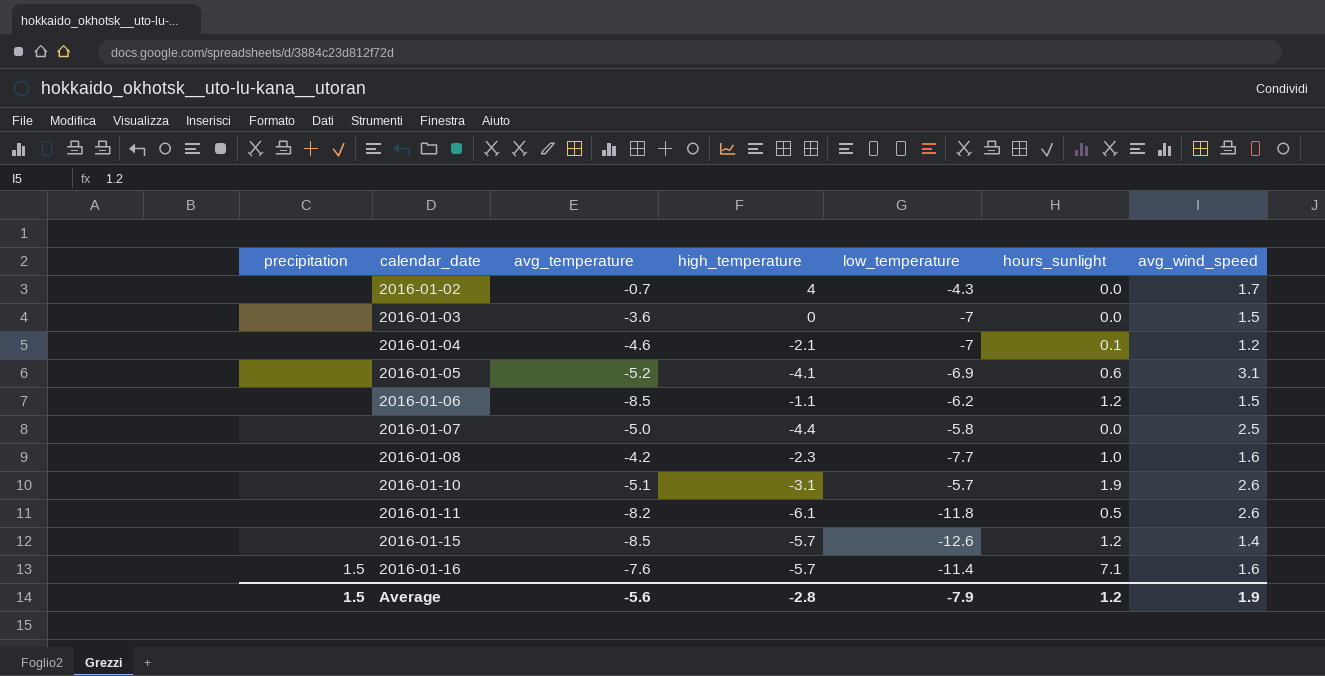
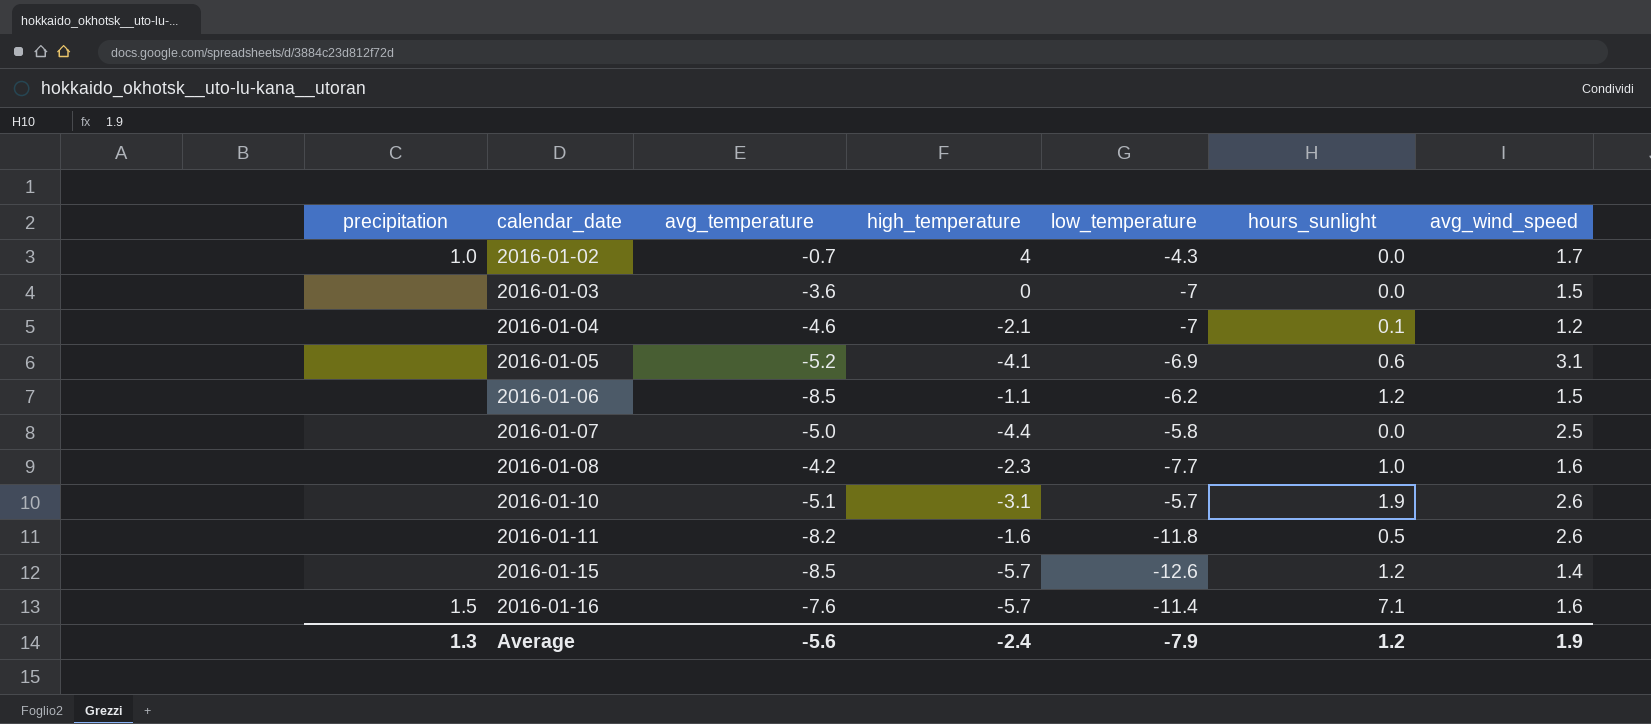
2016-01-02 | precipitation: none -> 1.0
2016-01-11 | high_temperature: -6.1 -> -1.6
Average | precipitation: 1.5 -> 1.3
Average | high_temperature: -2.8 -> -2.4

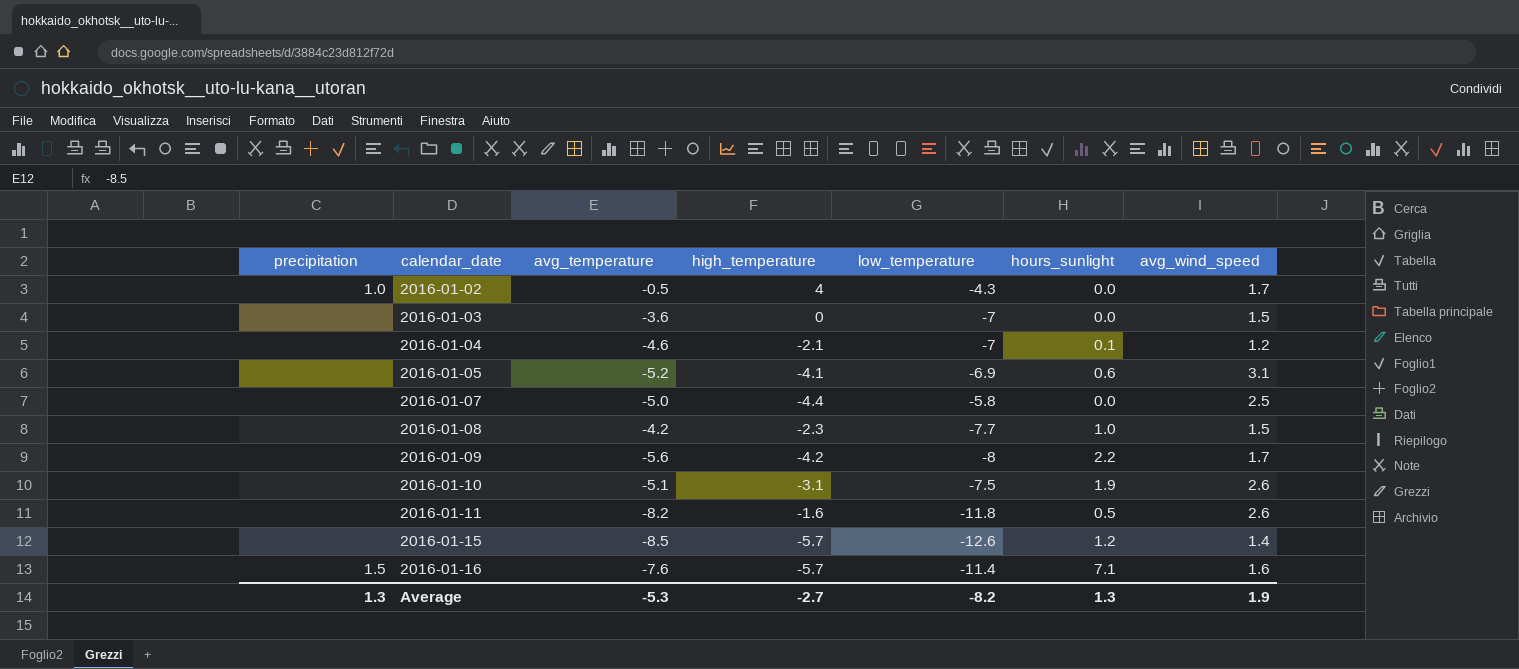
row 2016-01-06: none | -8.5 | -1.1 | -6.2 | 1.2 | 1.5 -> none
2016-01-02 | avg_temperature: -0.7 -> -0.5
2016-01-08 | avg_wind_speed: 1.6 -> 1.5
row 2016-01-09: none -> none | -5.6 | -4.2 | -8 | 2.2 | 1.7
2016-01-10 | low_temperature: -5.7 -> -7.5
Average | avg_temperature: -5.6 -> -5.3
Average | high_temperature: -2.4 -> -2.7
Average | low_temperature: -7.9 -> -8.2
Average | hours_sunlight: 1.2 -> 1.3

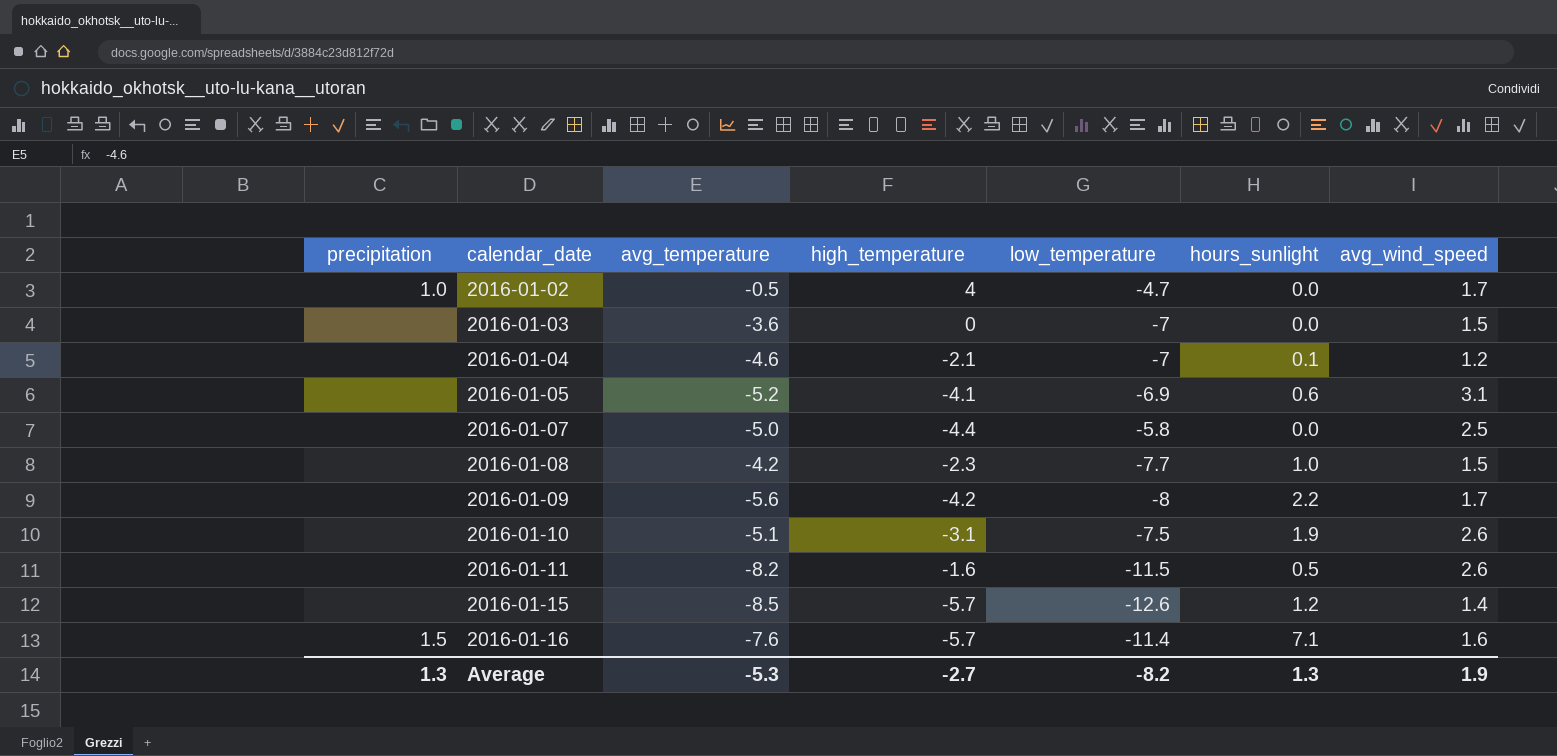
2016-01-02 | low_temperature: -4.3 -> -4.7
2016-01-11 | low_temperature: -11.8 -> -11.5

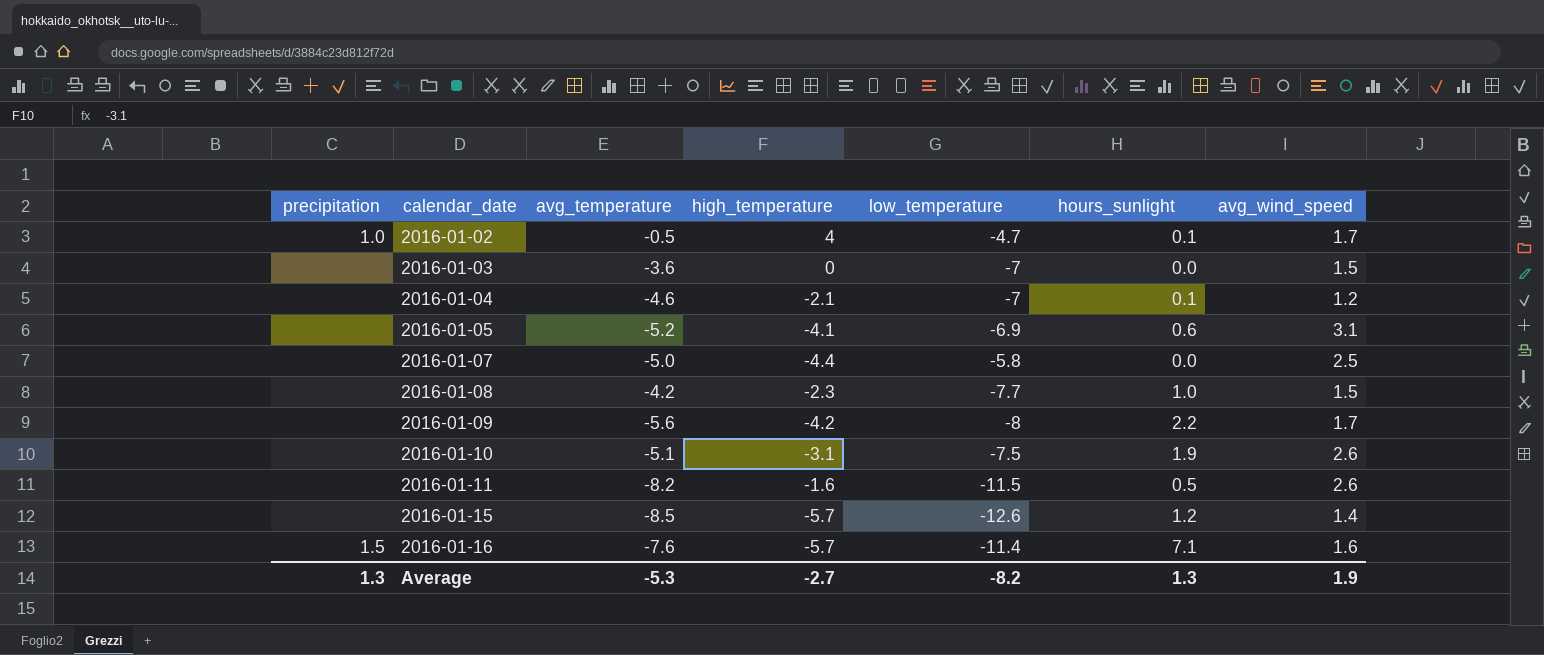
2016-01-02 | hours_sunlight: 0.0 -> 0.1

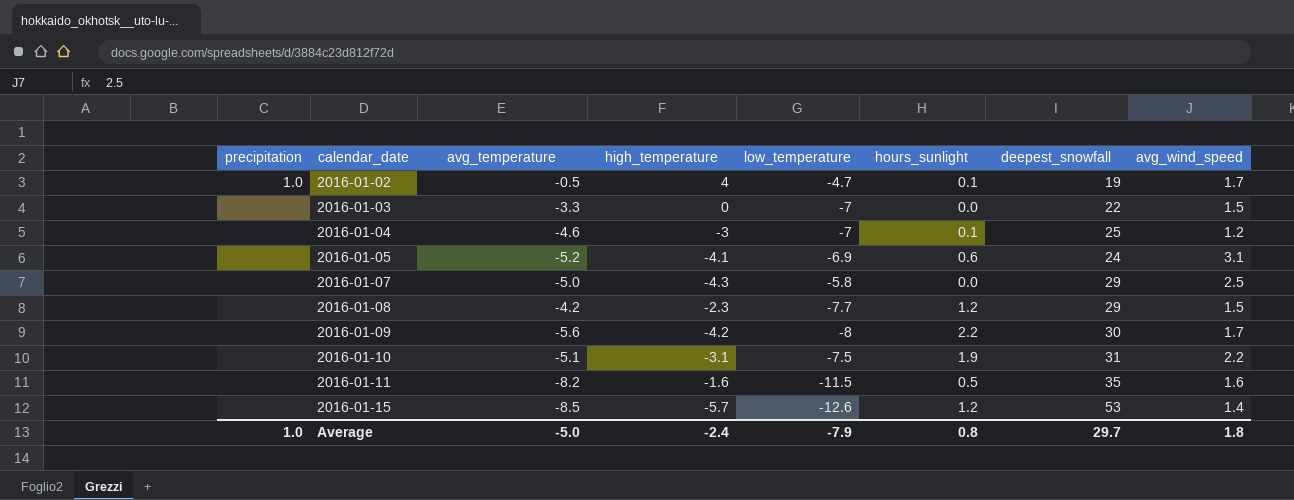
column deepest_snowfall | position: none -> 7
row 2016-01-16: 1.5 | -7.6 | -5.7 | -11.4 | 7.1 | 1.6 -> none
2016-01-03 | avg_temperature: -3.6 -> -3.3
2016-01-04 | high_temperature: -2.1 -> -3
2016-01-07 | high_temperature: -4.4 -> -4.3
2016-01-08 | hours_sunlight: 1.0 -> 1.2
2016-01-10 | avg_wind_speed: 2.6 -> 2.2
2016-01-11 | avg_wind_speed: 2.6 -> 1.6
Average | precipitation: 1.3 -> 1.0
Average | avg_temperature: -5.3 -> -5.0
Average | high_temperature: -2.7 -> -2.4
Average | low_temperature: -8.2 -> -7.9
Average | hours_sunlight: 1.3 -> 0.8
Average | avg_wind_speed: 1.9 -> 1.8

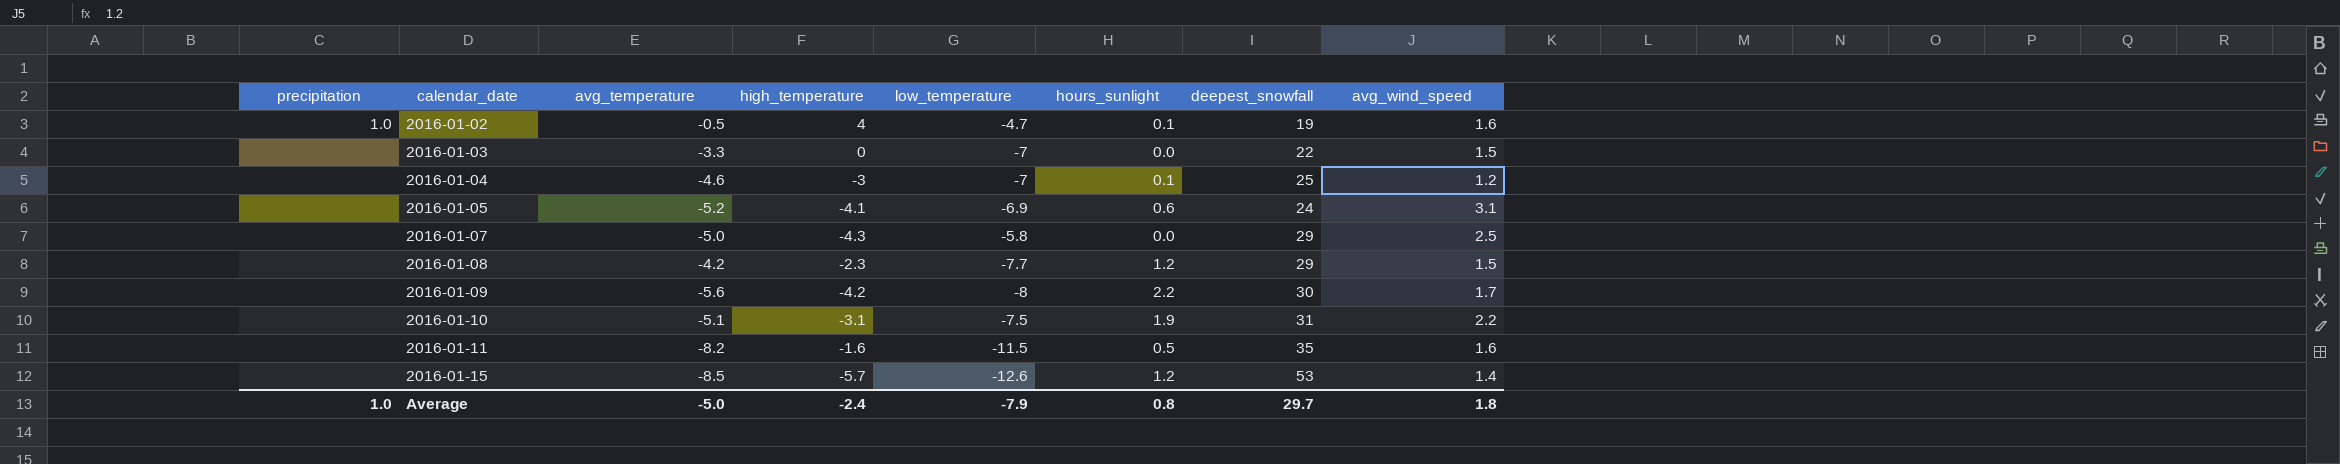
2016-01-02 | avg_wind_speed: 1.7 -> 1.6

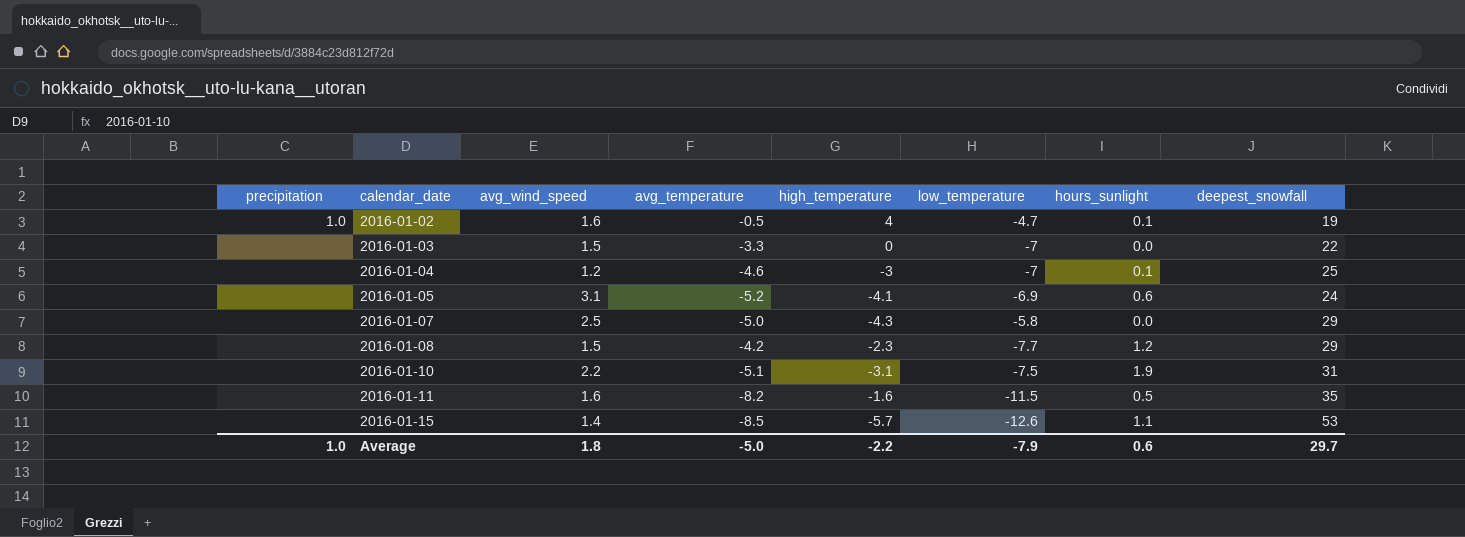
column avg_wind_speed | position: 8 -> 3
row 2016-01-09: none | -5.6 | -4.2 | -8 | 2.2 | 30 | 1.7 -> none
2016-01-15 | hours_sunlight: 1.2 -> 1.1
Average | high_temperature: -2.4 -> -2.2
Average | hours_sunlight: 0.8 -> 0.6

